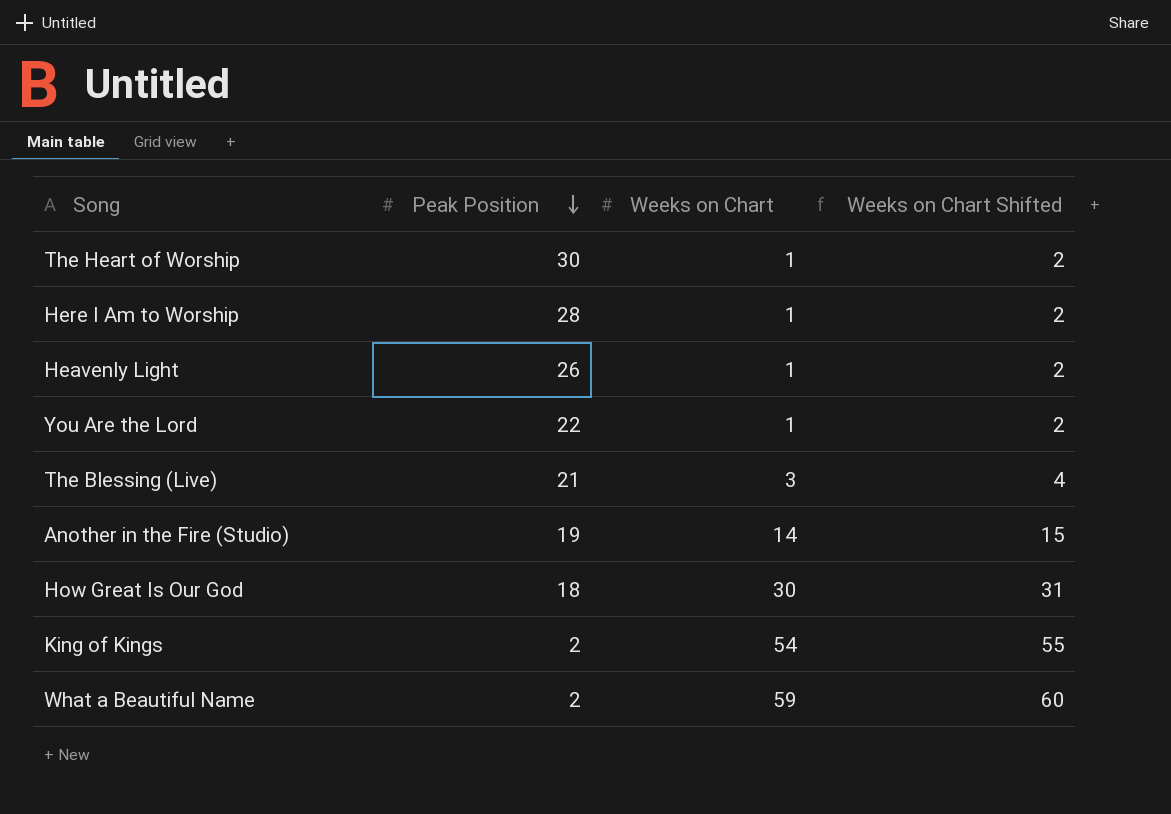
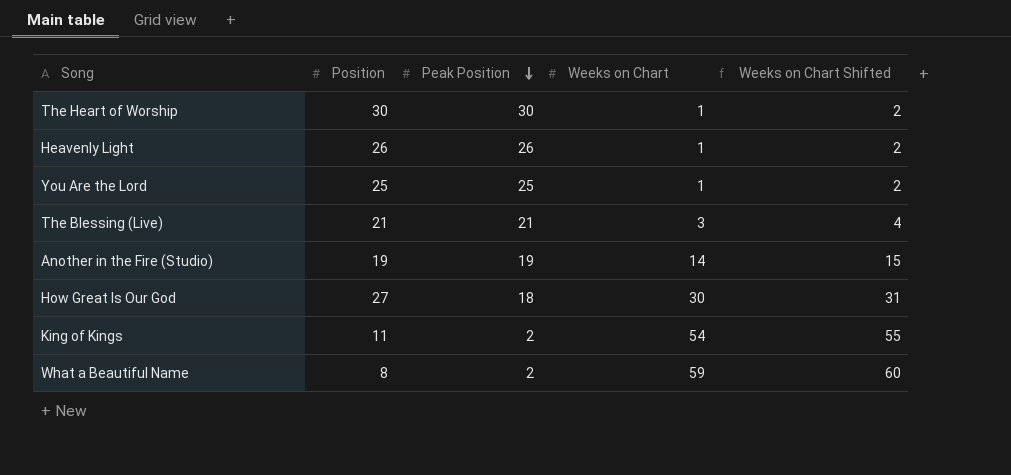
column Position | position: none -> 2
row Here I Am to Worship: 28 | 1 | 2 -> none
You Are the Lord | Peak Position: 22 -> 25

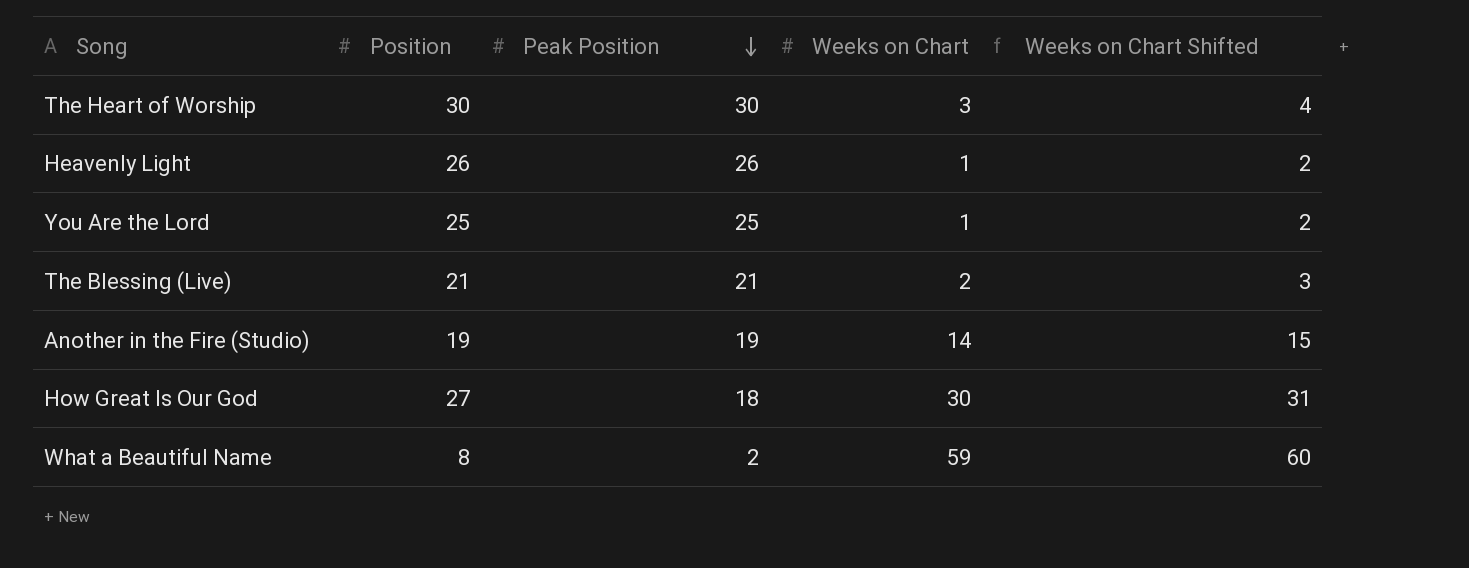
row King of Kings: 11 | 2 | 54 | 55 -> none
The Heart of Worship | Weeks on Chart: 1 -> 3
The Heart of Worship | Weeks on Chart Shifted: 2 -> 4
The Blessing (Live) | Weeks on Chart: 3 -> 2
The Blessing (Live) | Weeks on Chart Shifted: 4 -> 3

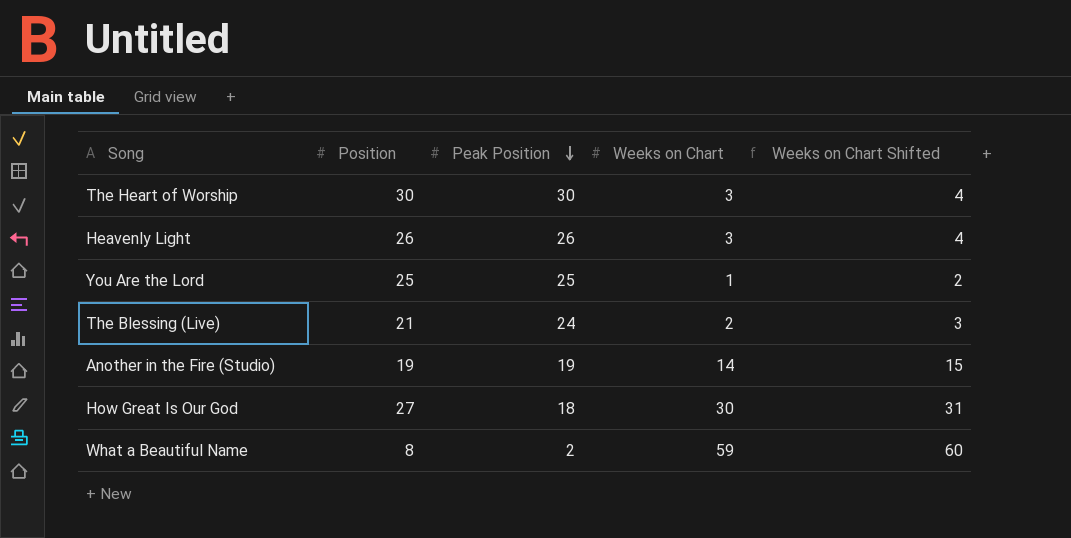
Heavenly Light | Weeks on Chart: 1 -> 3
Heavenly Light | Weeks on Chart Shifted: 2 -> 4
The Blessing (Live) | Peak Position: 21 -> 24

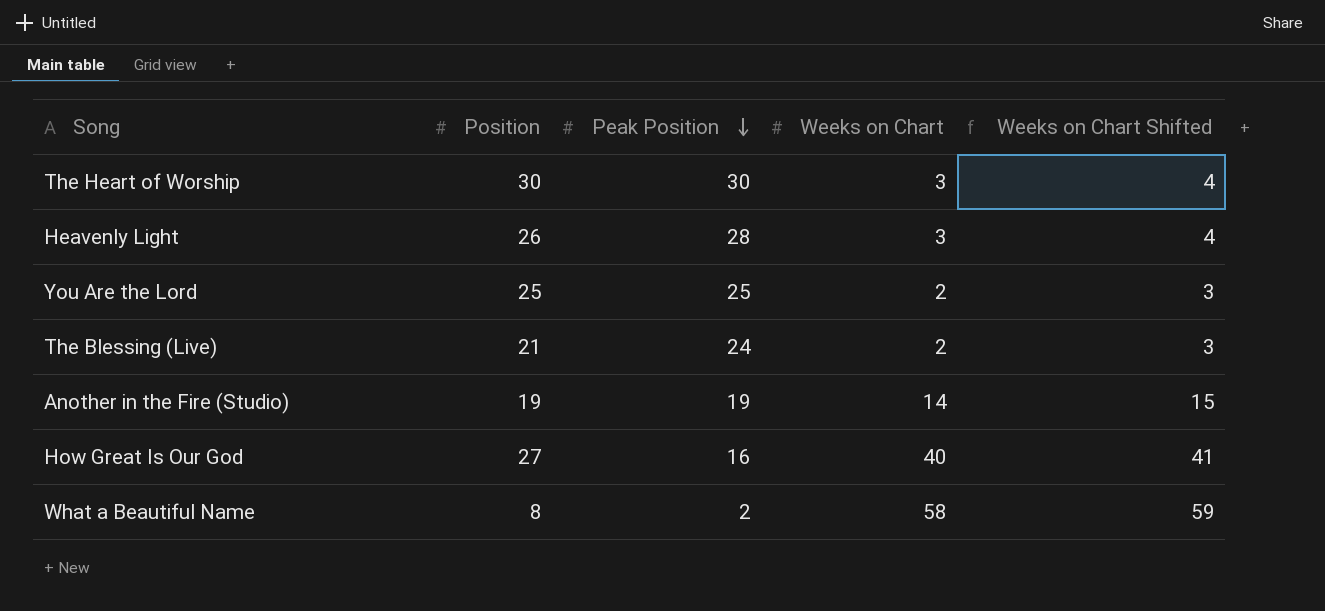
Heavenly Light | Peak Position: 26 -> 28
You Are the Lord | Weeks on Chart: 1 -> 2
You Are the Lord | Weeks on Chart Shifted: 2 -> 3
How Great Is Our God | Peak Position: 18 -> 16
How Great Is Our God | Weeks on Chart: 30 -> 40
How Great Is Our God | Weeks on Chart Shifted: 31 -> 41
What a Beautiful Name | Weeks on Chart: 59 -> 58
What a Beautiful Name | Weeks on Chart Shifted: 60 -> 59

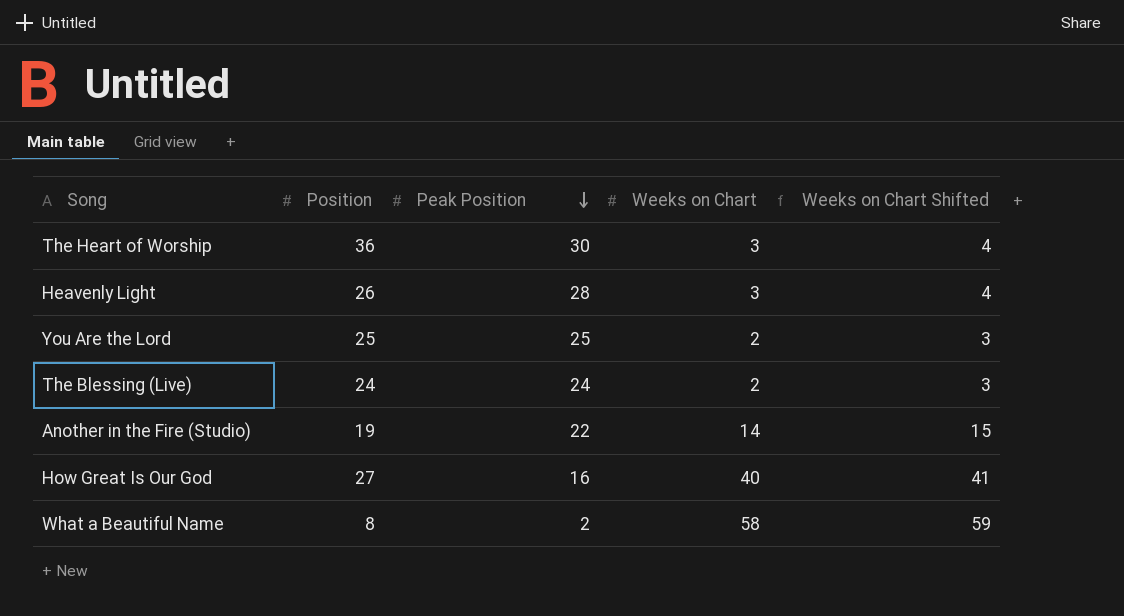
The Heart of Worship | Position: 30 -> 36
The Blessing (Live) | Position: 21 -> 24
Another in the Fire (Studio) | Peak Position: 19 -> 22

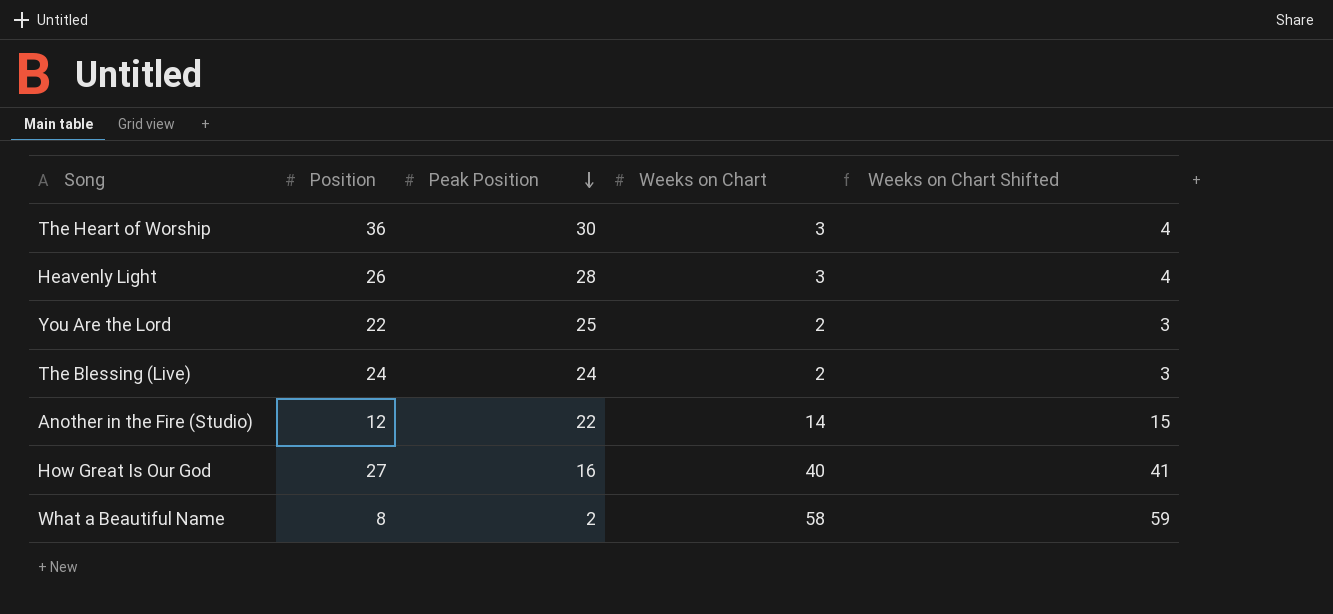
You Are the Lord | Position: 25 -> 22
Another in the Fire (Studio) | Position: 19 -> 12

